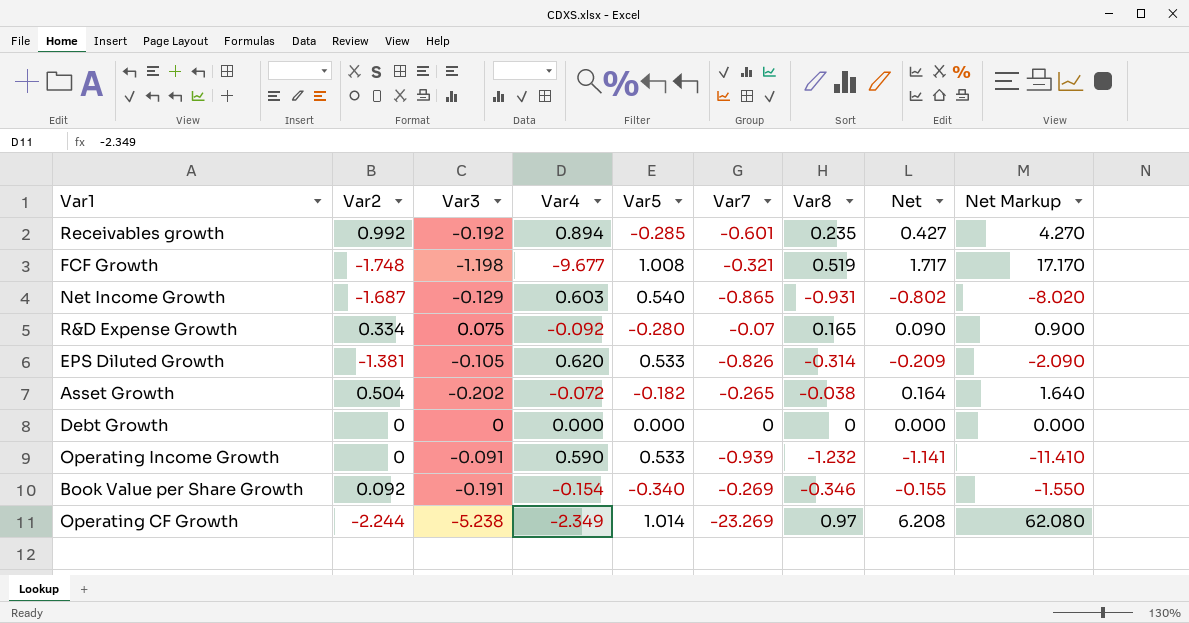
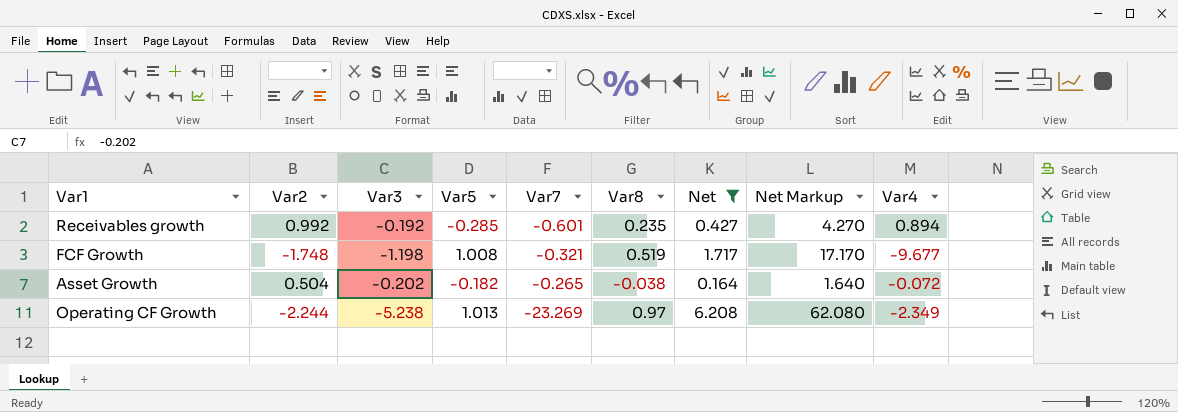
filter: none -> Net >= 0.164
column Var4 | position: 4 -> 9
Operating CF Growth | Var5: 1.014 -> 1.013

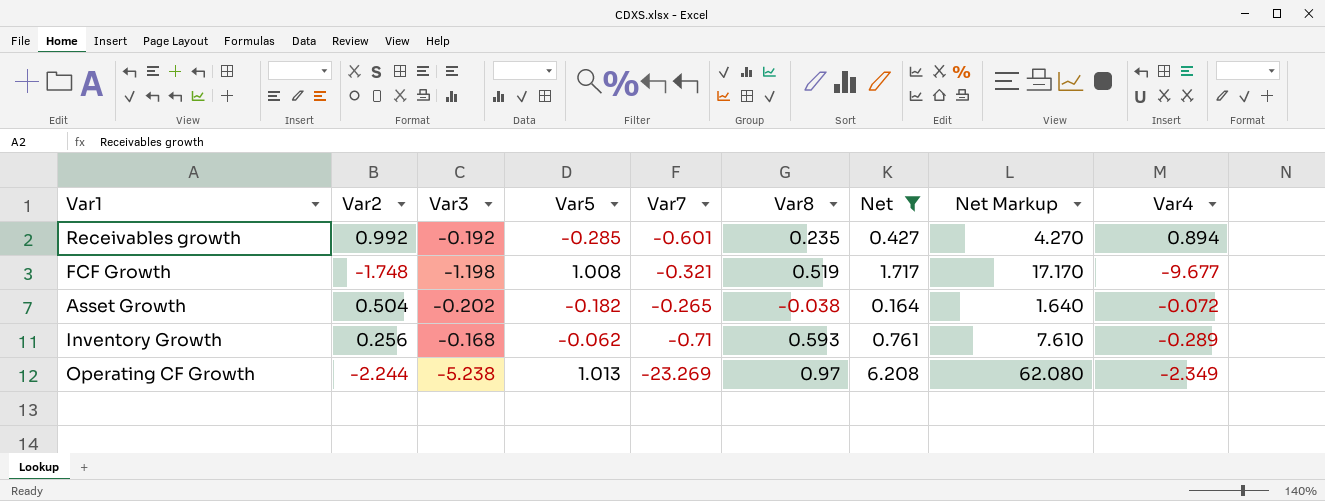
row Inventory Growth: none -> 0.256 | -0.168 | -0.062 | -0.71 | 0.593 | 0.761 | 7.610 | -0.289

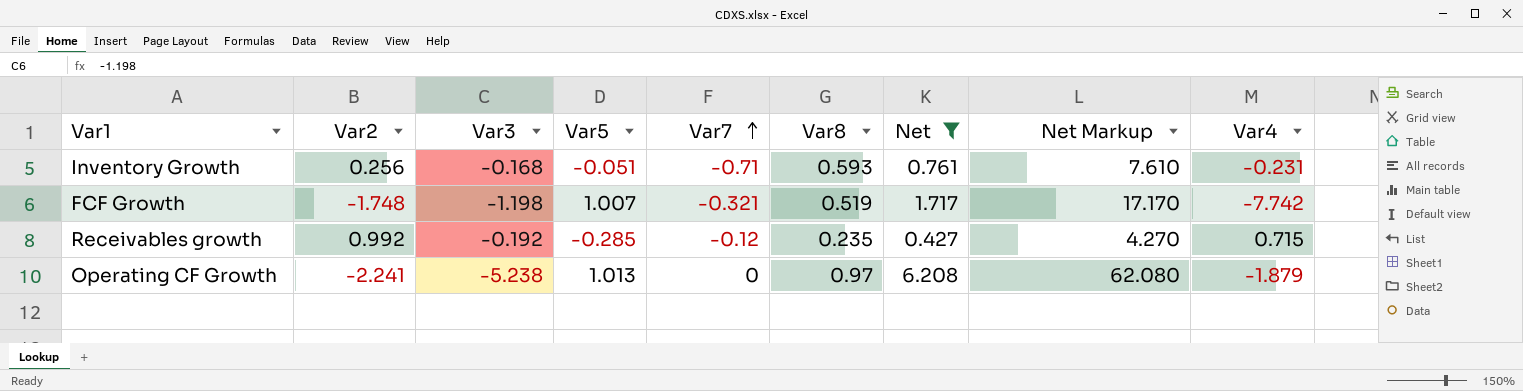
row order: none -> Var7 ascending
row Asset Growth: 0.504 | -0.202 | -0.182 | -0.265 | -0.038 | 0.164 | 1.640 | -0.072 -> none
Inventory Growth | Var5: -0.062 -> -0.051
Inventory Growth | Var4: -0.289 -> -0.231
FCF Growth | Var5: 1.008 -> 1.007
FCF Growth | Var4: -9.677 -> -7.742
Receivables growth | Var7: -0.601 -> -0.12
Receivables growth | Var4: 0.894 -> 0.715
Operating CF Growth | Var2: -2.244 -> -2.241
Operating CF Growth | Var7: -23.269 -> 0
Operating CF Growth | Var4: -2.349 -> -1.879

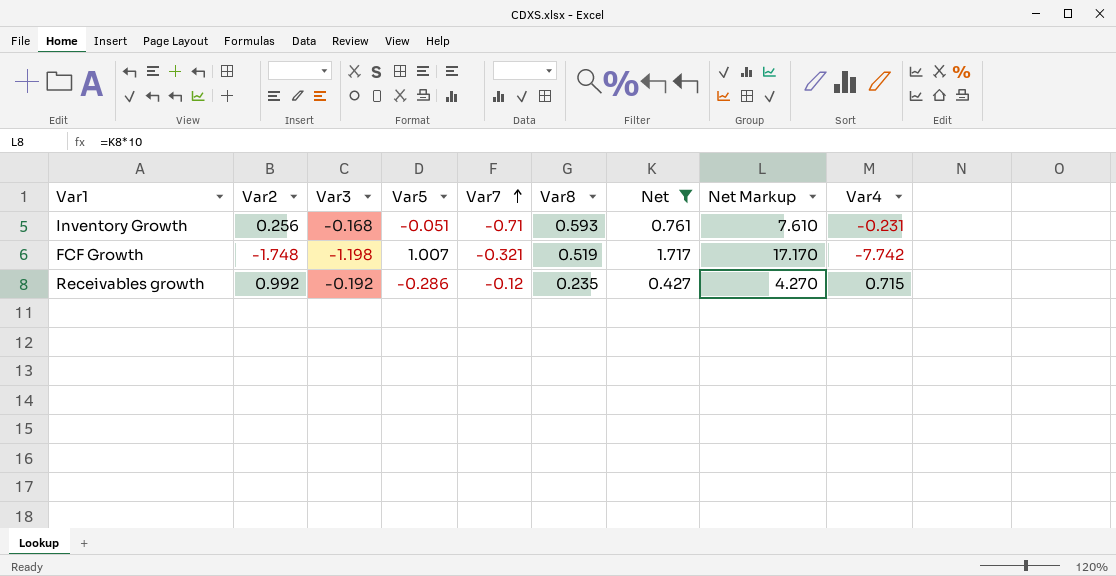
row Operating CF Growth: -2.241 | -5.238 | 1.013 | 0 | 0.97 | 6.208 | 62.080 | -1.879 -> none
Receivables growth | Var5: -0.285 -> -0.286

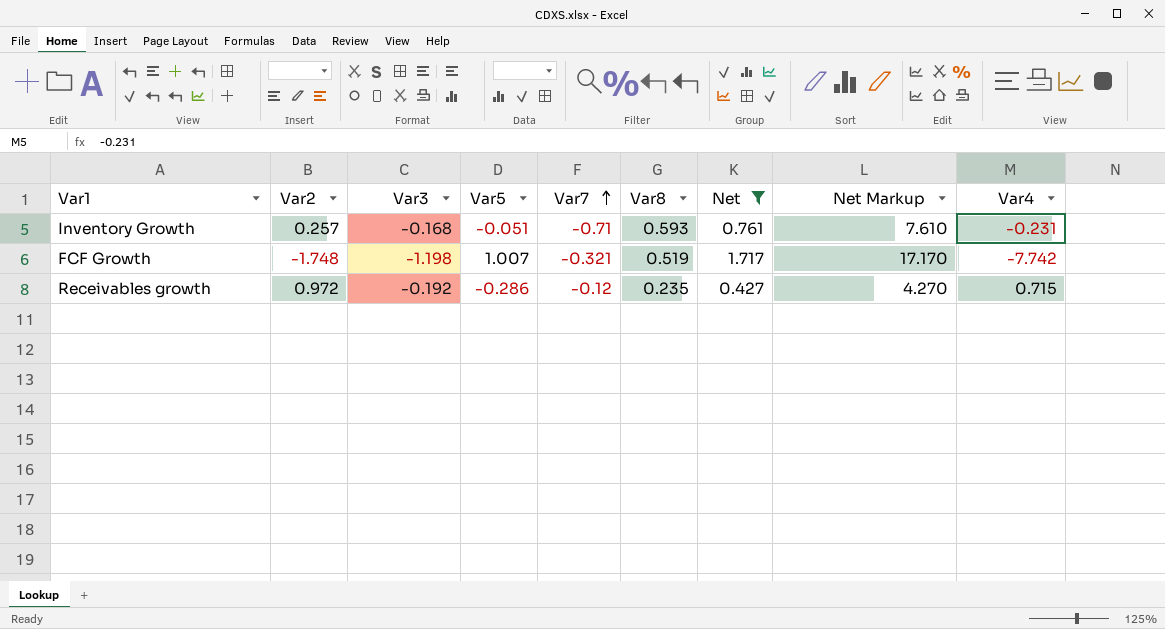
Inventory Growth | Var2: 0.256 -> 0.257
Receivables growth | Var2: 0.992 -> 0.972

